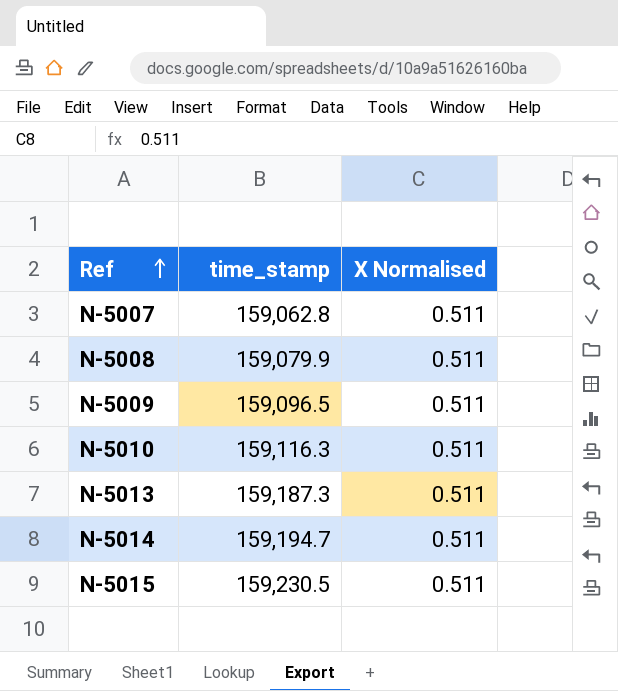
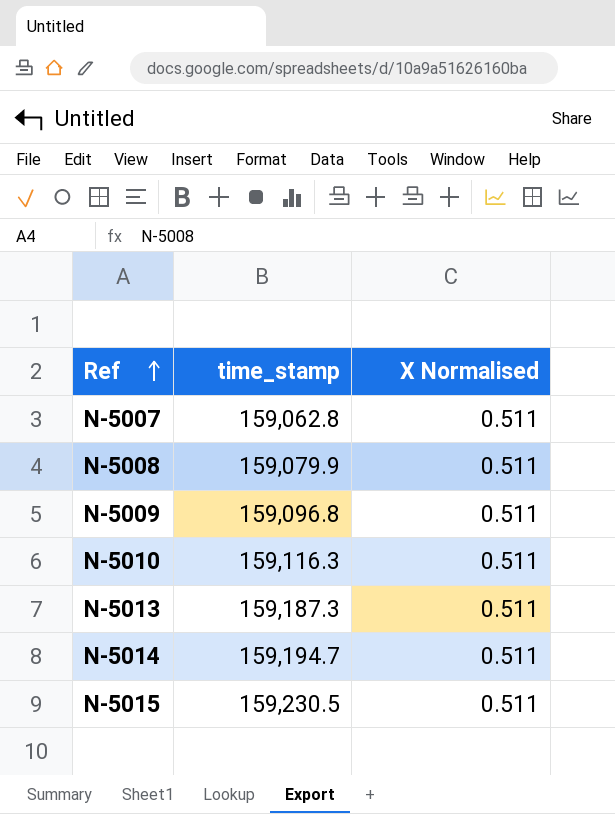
N-5009 | time_stamp: 159,096.5 -> 159,096.8

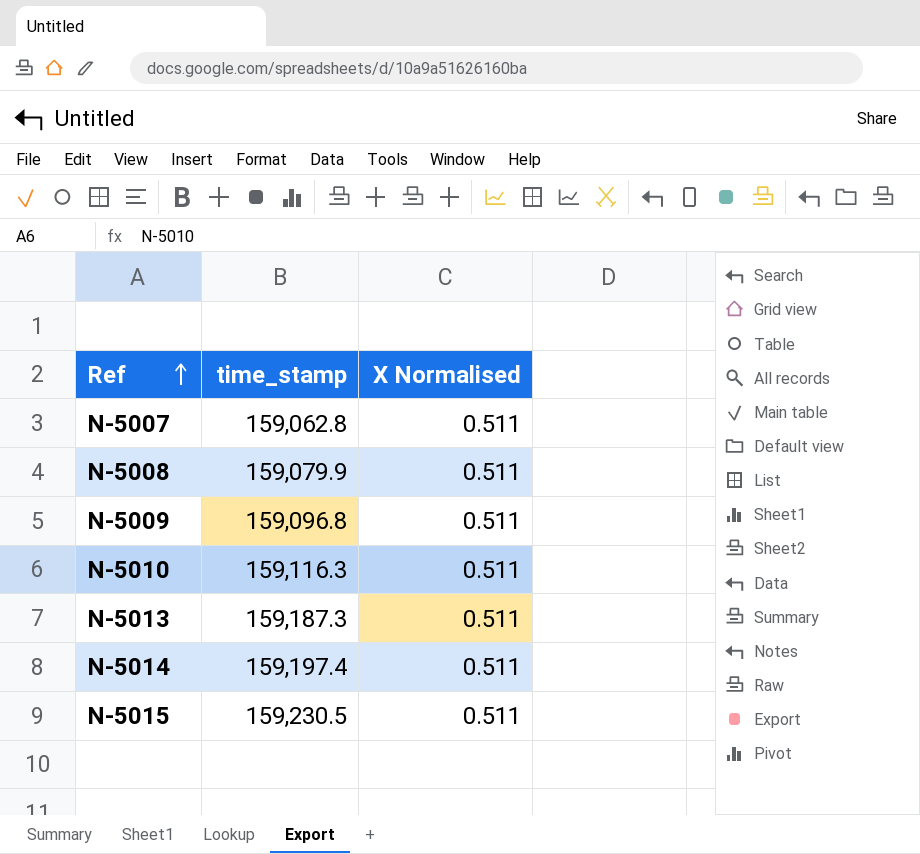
N-5014 | time_stamp: 159,194.7 -> 159,197.4

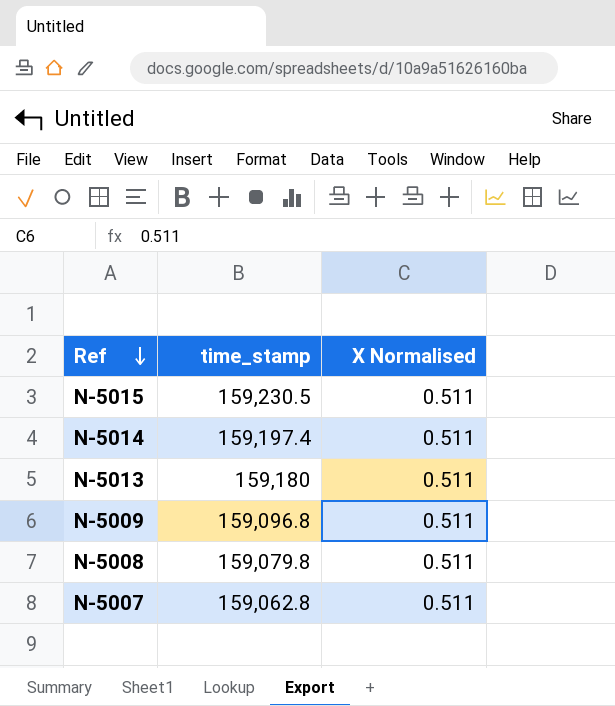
row order: Ref ascending -> Ref descending
row N-5010: 159,116.3 | 0.511 -> none
N-5013 | time_stamp: 159,187.3 -> 159,180
N-5008 | time_stamp: 159,079.9 -> 159,079.8

